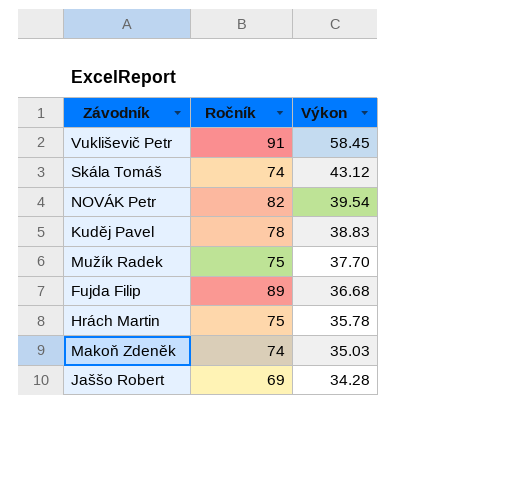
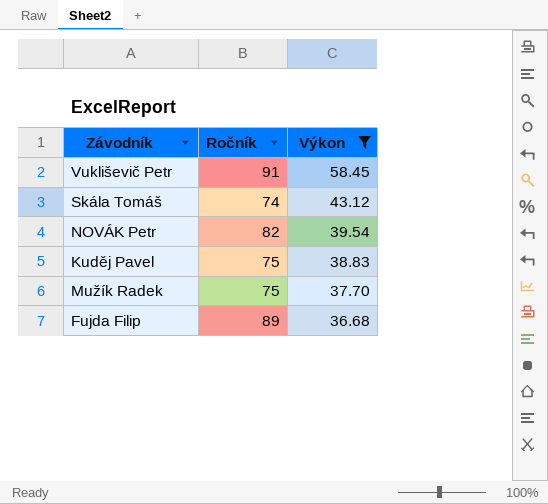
filter: none -> Výkon >= 36.68
Kuděj Pavel | Ročník: 78 -> 75

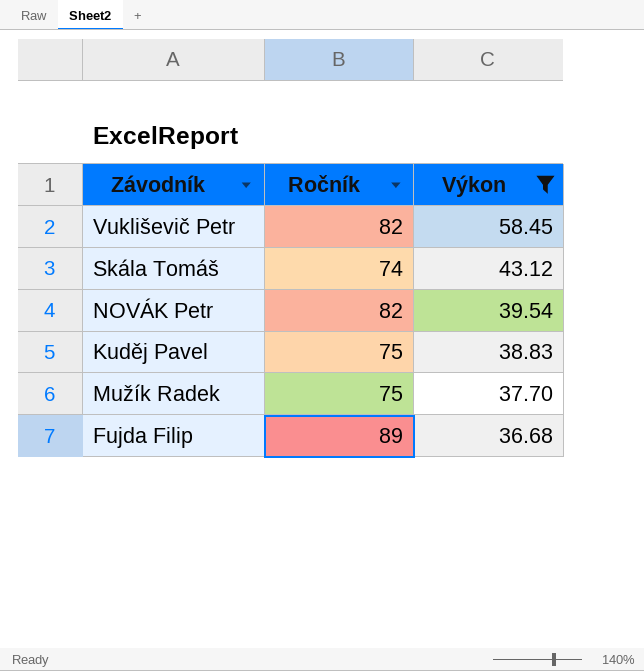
Vukliševič Petr | Ročník: 91 -> 82

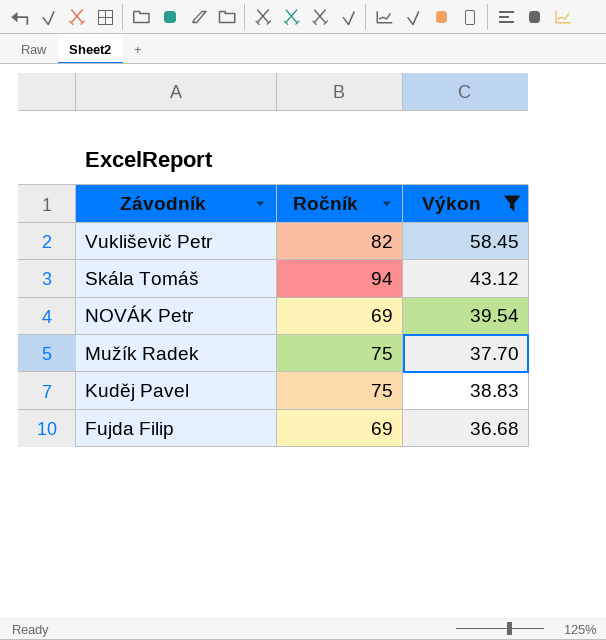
row order: Výkon descending -> Závodník descending
Skála Tomáš | Ročník: 74 -> 94
NOVÁK Petr | Ročník: 82 -> 69
Fujda Filip | Ročník: 89 -> 69

